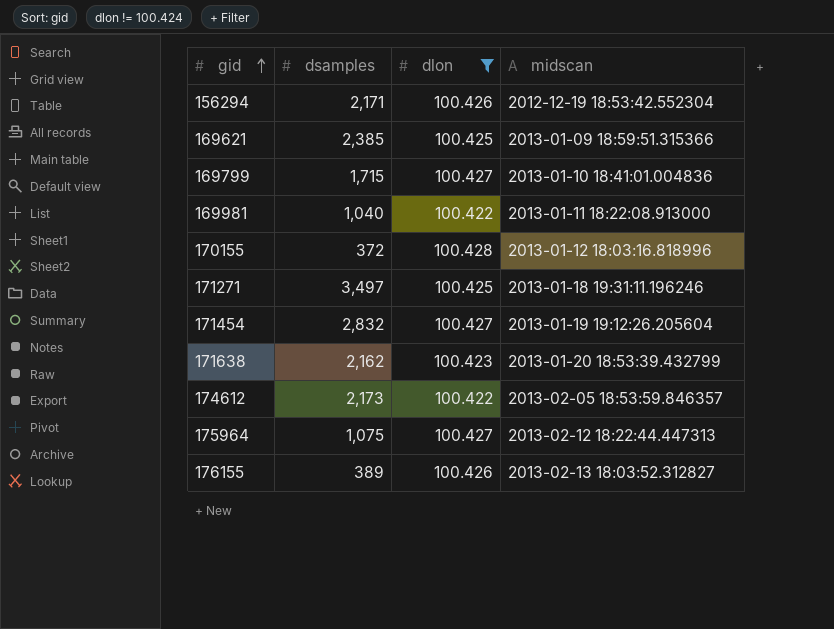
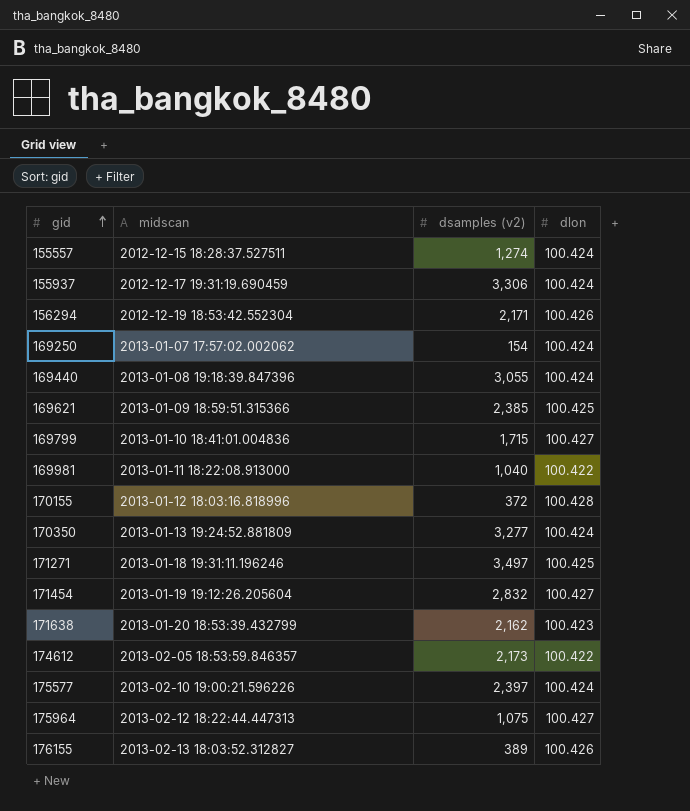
filter: dlon != 100.424 -> none
column midscan | position: 4 -> 2
column name: dsamples -> dsamples (v2)

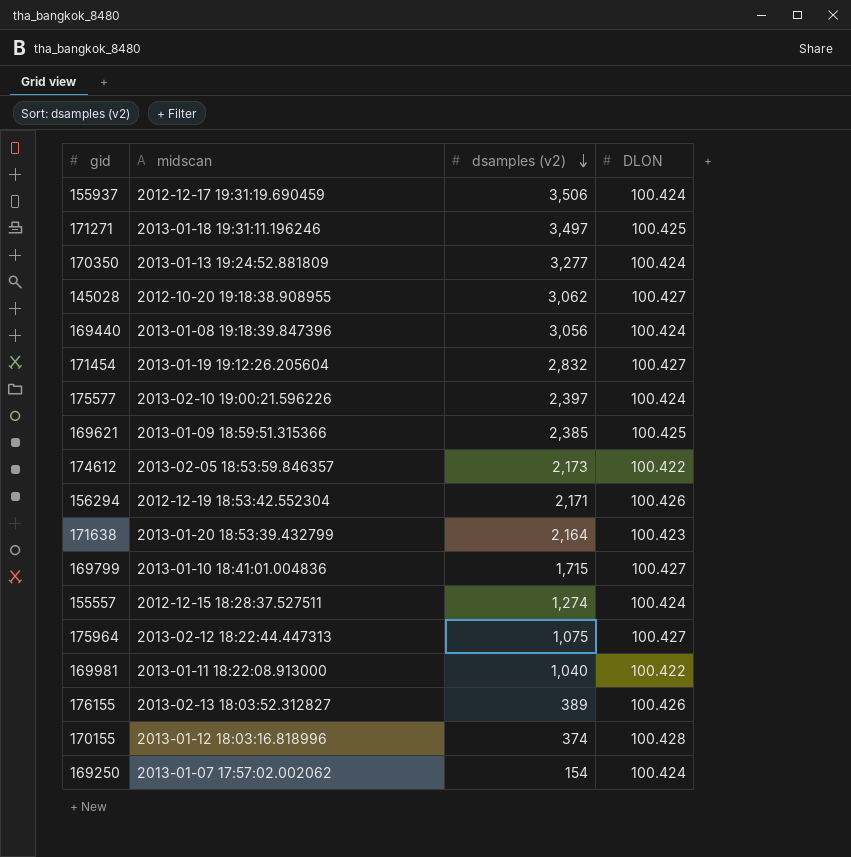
row order: gid ascending -> dsamples (v2) descending
column name: dlon -> DLON
155937 | dsamples (v2): 3,306 -> 3,506
row 145028: none -> 2012-10-20 19:18:38.908955 | 3,062 | 100.427
169440 | dsamples (v2): 3,055 -> 3,056
171638 | dsamples (v2): 2,162 -> 2,164
170155 | dsamples (v2): 372 -> 374

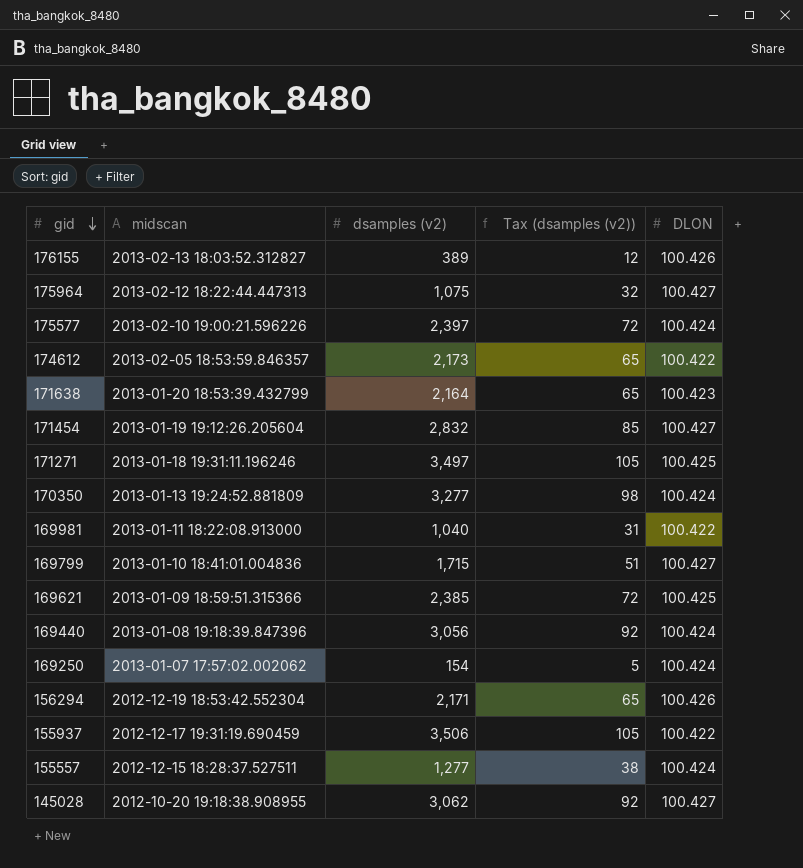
row order: dsamples (v2) descending -> gid descending
column Tax (dsamples (v2)) | formula: none -> [dsamples (v2)] * 0.03
row 170155: 2013-01-12 18:03:16.818996 | 374 | 100.428 -> none
155937 | DLON: 100.424 -> 100.422
155557 | dsamples (v2): 1,274 -> 1,277

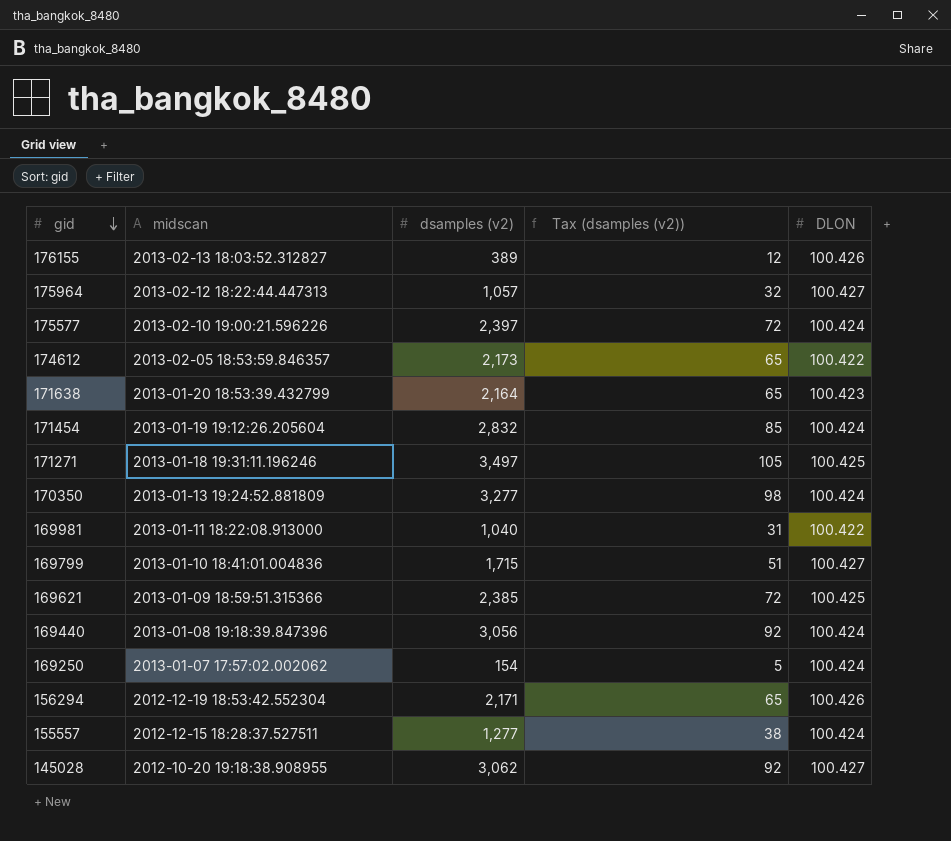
row 155937: 2012-12-17 19:31:19.690459 | 3,506 | 105 | 100.422 -> none
175964 | dsamples (v2): 1,075 -> 1,057
171454 | DLON: 100.427 -> 100.424

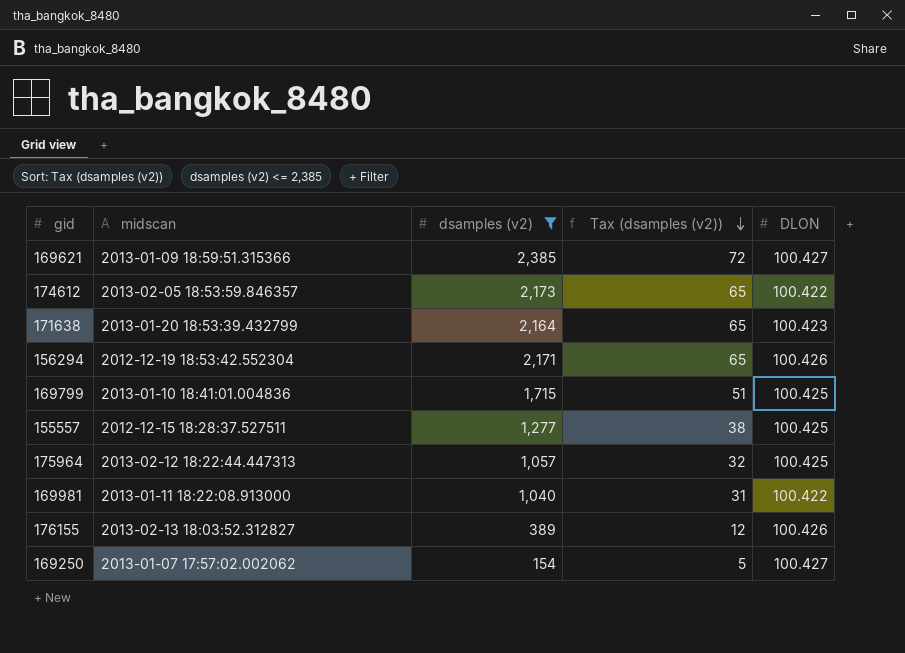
filter: none -> dsamples (v2) <= 2,385
row order: gid descending -> Tax (dsamples (v2)) descending
169621 | DLON: 100.425 -> 100.427
169799 | DLON: 100.427 -> 100.425
155557 | DLON: 100.424 -> 100.425
175964 | DLON: 100.427 -> 100.425
169250 | DLON: 100.424 -> 100.427

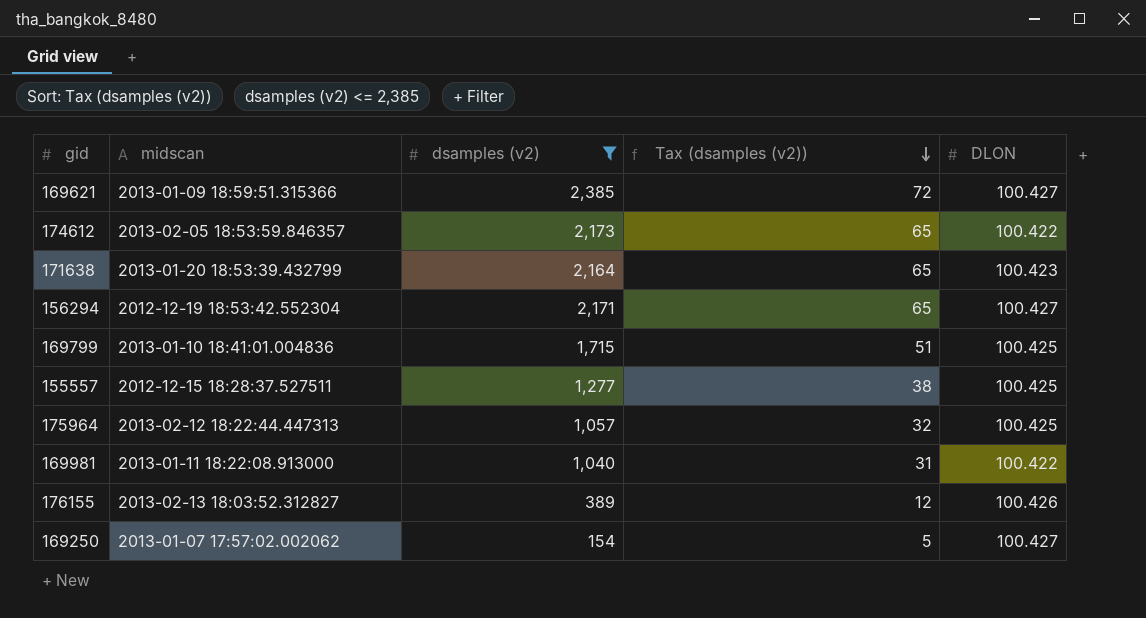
156294 | DLON: 100.426 -> 100.427

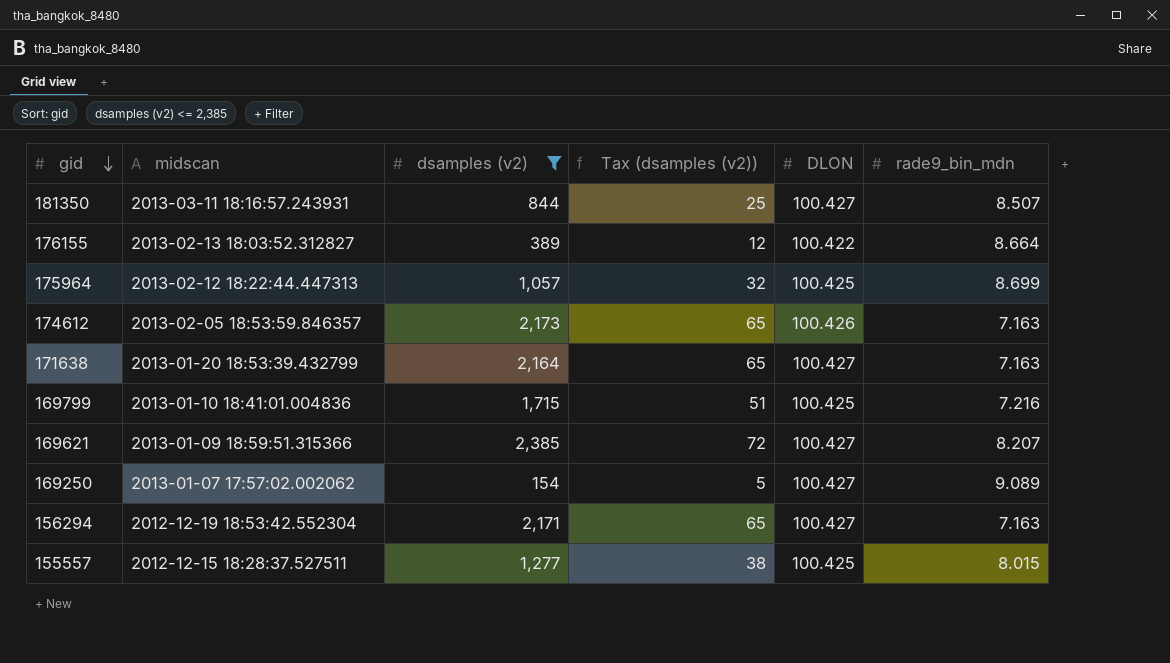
row order: Tax (dsamples (v2)) descending -> gid descending
column rade9_bin_mdn | position: none -> 6
row 169981: 2013-01-11 18:22:08.913000 | 1,040 | 31 | 100.422 -> none
row 181350: none -> 2013-03-11 18:16:57.243931 | 844 | 25 | 100.427 | 8.507
176155 | DLON: 100.426 -> 100.422
174612 | DLON: 100.422 -> 100.426
171638 | DLON: 100.423 -> 100.427

